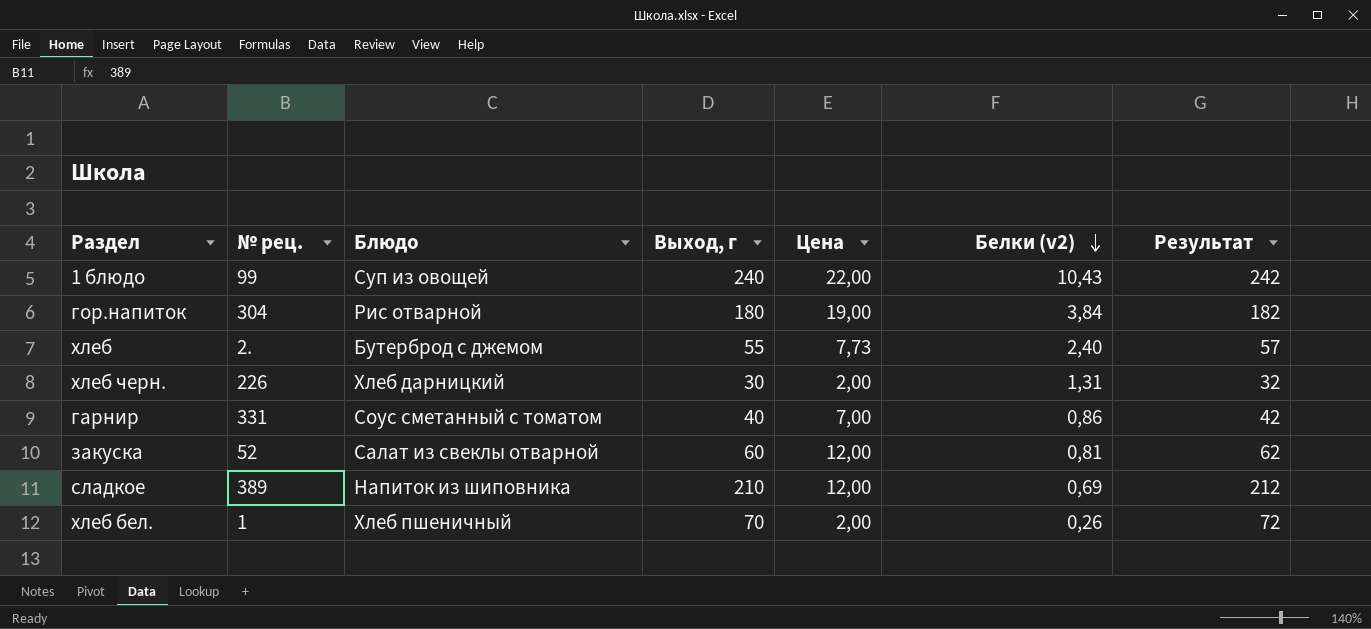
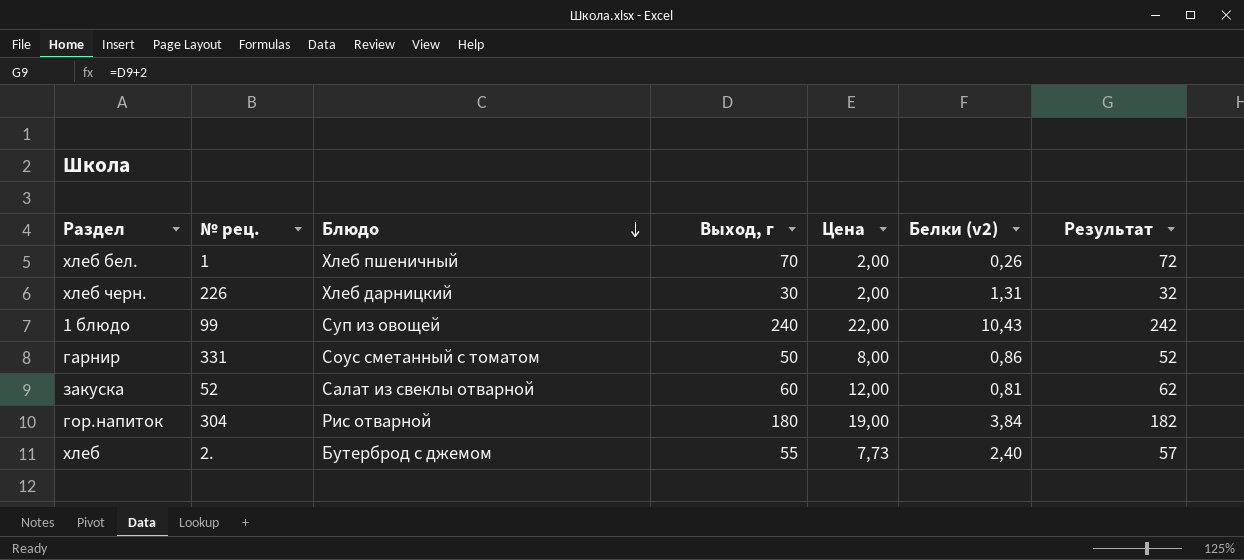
row order: Белки (v2) descending -> Блюдо descending
row сладкое: 389 | Напиток из шиповника | 210 | 12,00 | 0,69 | 212 -> none
гарнир | Выход, г: 40 -> 50
гарнир | Цена: 7,00 -> 8,00
гарнир | Результат: 42 -> 52

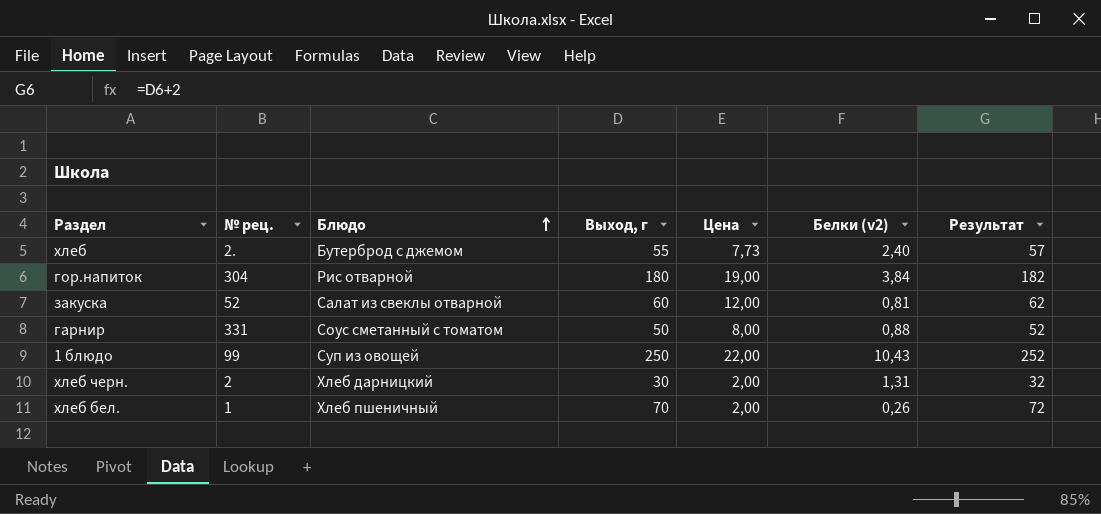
row order: Блюдо descending -> Блюдо ascending
гарнир | Белки (v2): 0,86 -> 0,88
1 блюдо | Выход, г: 240 -> 250
1 блюдо | Результат: 242 -> 252
хлеб черн. | № рец.: 226 -> 2

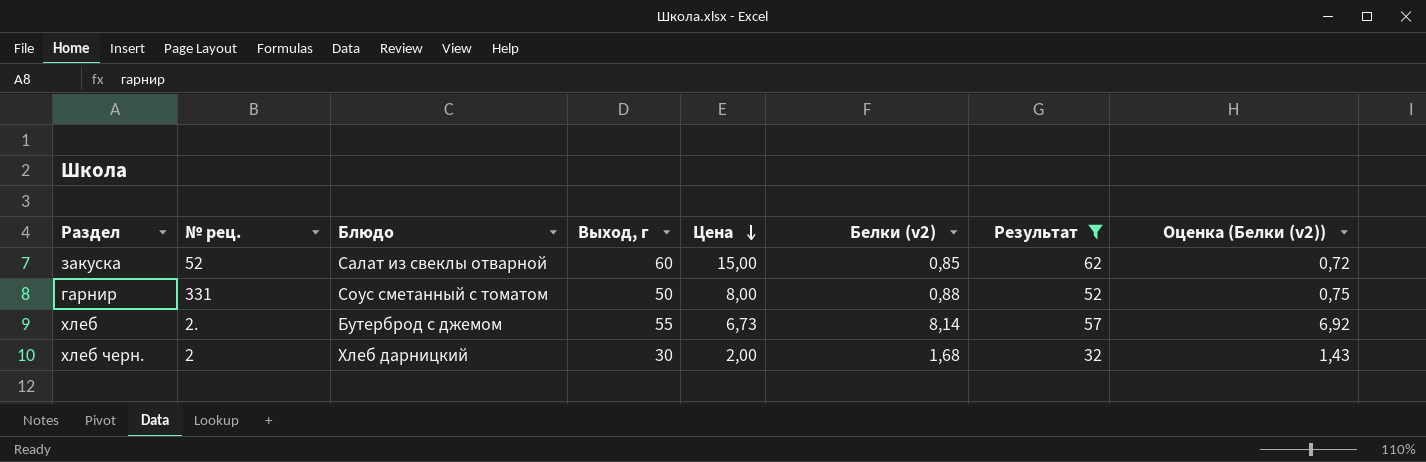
filter: none -> Результат <= 62
row order: Блюдо ascending -> Цена descending
column Оценка (Белки (v2)) | formula: none -> [Белки (v2)] * 0,85
закуска | Цена: 12,00 -> 15,00
закуска | Белки (v2): 0,81 -> 0,85
хлеб | Цена: 7,73 -> 6,73
хлеб | Белки (v2): 2,40 -> 8,14
хлеб черн. | Белки (v2): 1,31 -> 1,68

